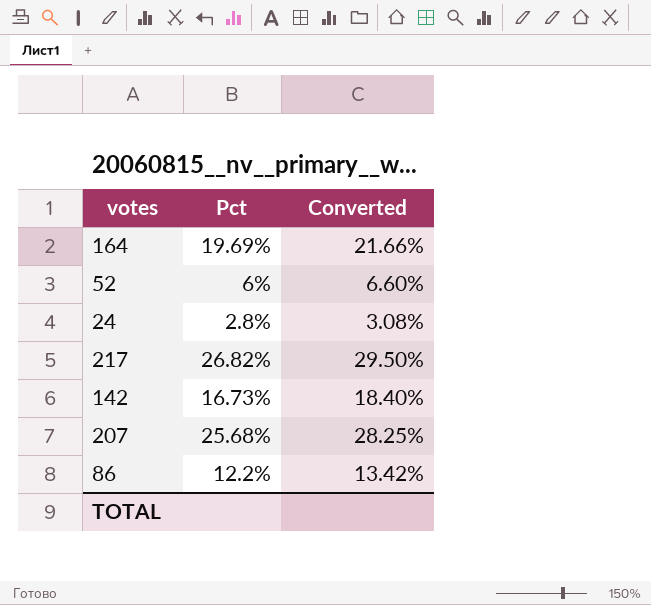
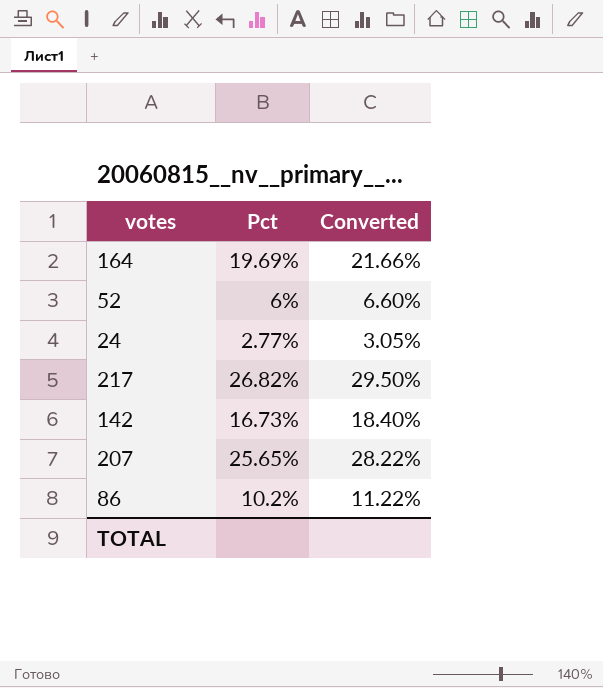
24 | Pct: 2.8% -> 2.77%
24 | Converted: 3.08% -> 3.05%
207 | Pct: 25.68% -> 25.65%
207 | Converted: 28.25% -> 28.22%
86 | Pct: 12.2% -> 10.2%
86 | Converted: 13.42% -> 11.22%

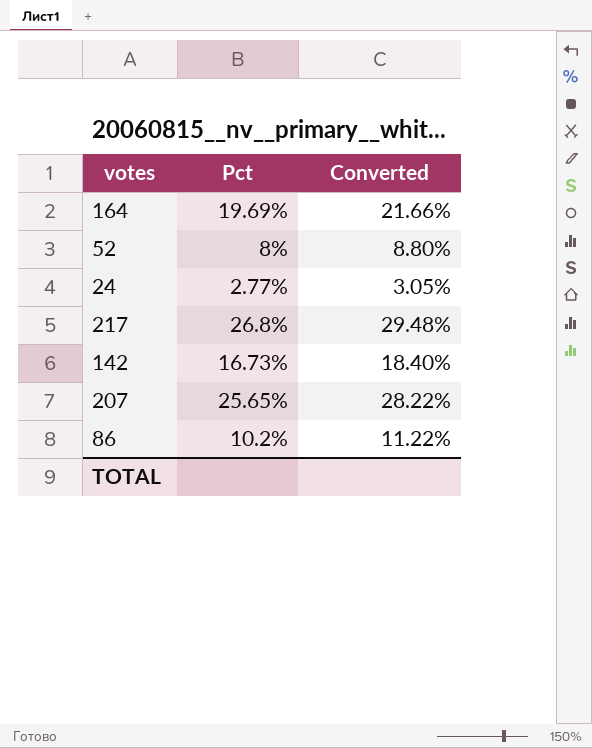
52 | Pct: 6% -> 8%
52 | Converted: 6.60% -> 8.80%
217 | Pct: 26.82% -> 26.8%
217 | Converted: 29.50% -> 29.48%

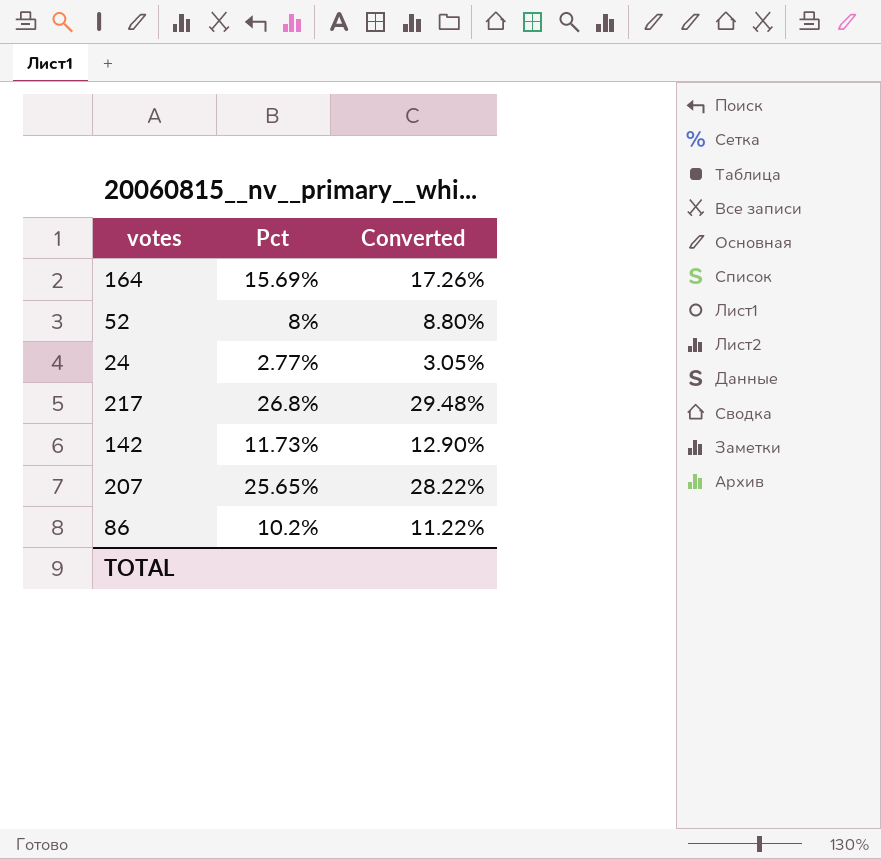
164 | Pct: 19.69% -> 15.69%
164 | Converted: 21.66% -> 17.26%
142 | Pct: 16.73% -> 11.73%
142 | Converted: 18.40% -> 12.90%

